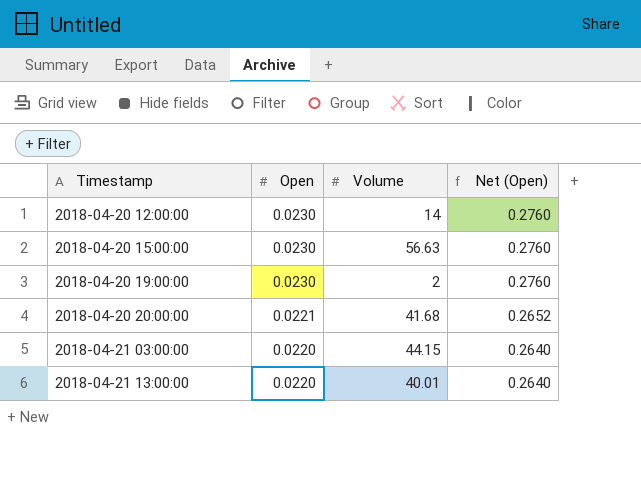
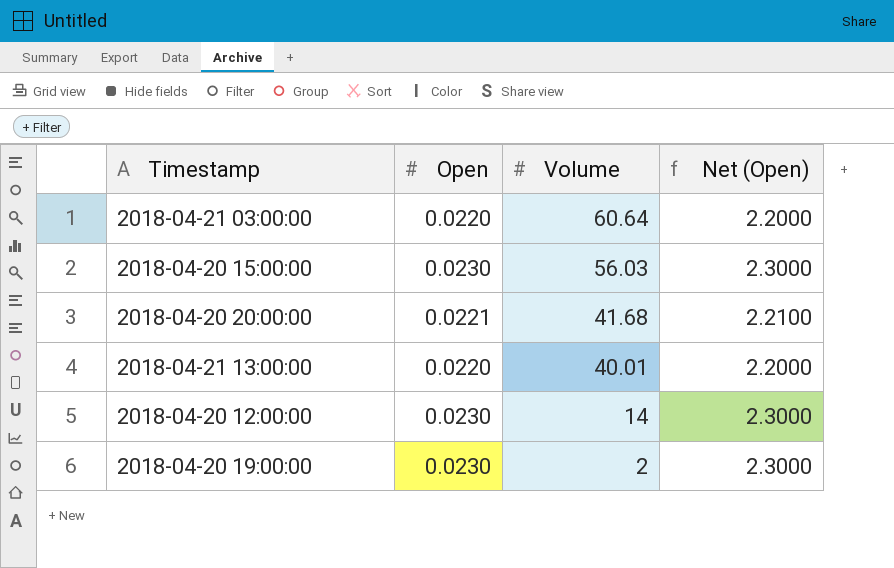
row order: Timestamp ascending -> Volume descending
column Net (Open) | formula: [Open] * 12 -> [Open] * 100
2018-04-21 03:00:00 | Volume: 44.15 -> 60.64
2018-04-20 15:00:00 | Volume: 56.63 -> 56.03

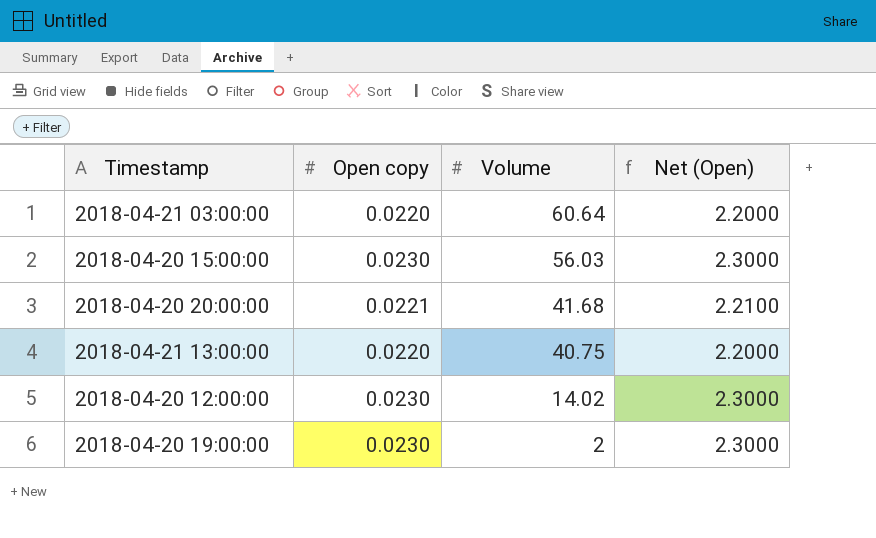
column name: Open -> Open copy
2018-04-21 13:00:00 | Volume: 40.01 -> 40.75
2018-04-20 12:00:00 | Volume: 14 -> 14.02

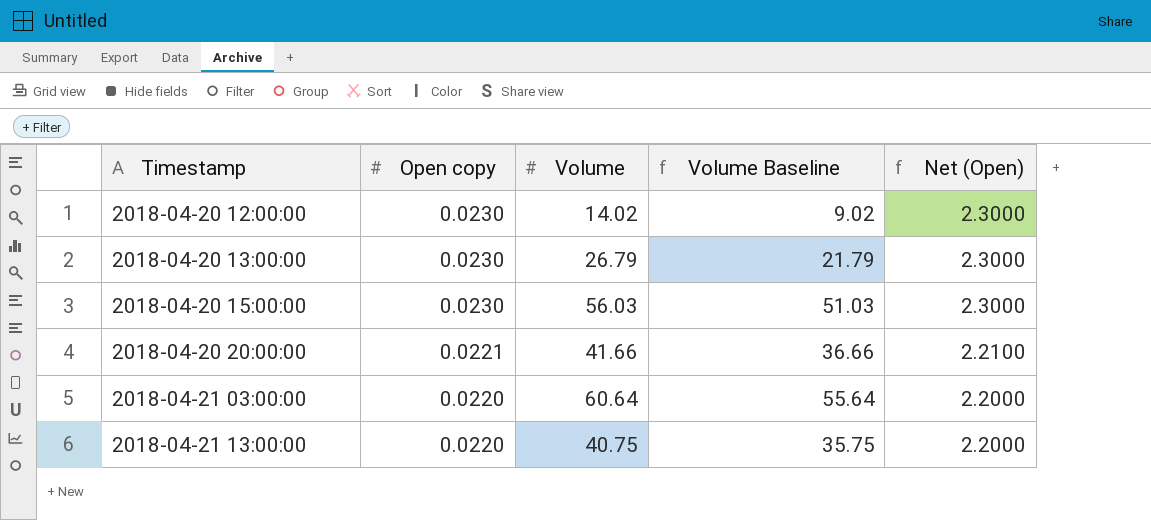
row order: Volume descending -> Timestamp ascending
column Volume Baseline | formula: none -> [Volume] - 5
row 2018-04-20 19:00:00: 0.0230 | 2 | 2.3000 -> none
row 2018-04-20 13:00:00: none -> 0.0230 | 26.79 | 21.79 | 2.3000
2018-04-20 20:00:00 | Volume: 41.68 -> 41.66

